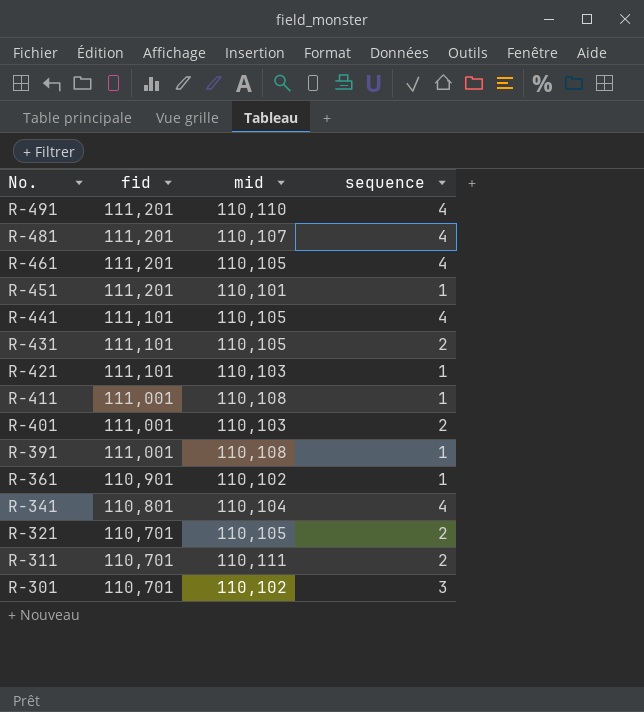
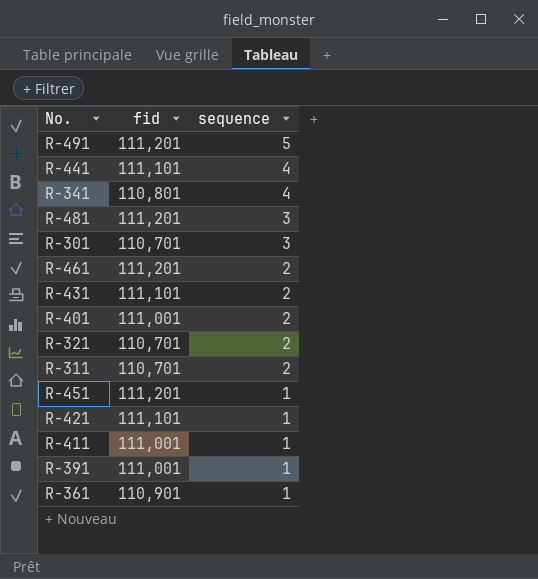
row order: No. descending -> sequence descending
column mid | position: 3 -> none
R-491 | sequence: 4 -> 5
R-481 | sequence: 4 -> 3
R-461 | sequence: 4 -> 2

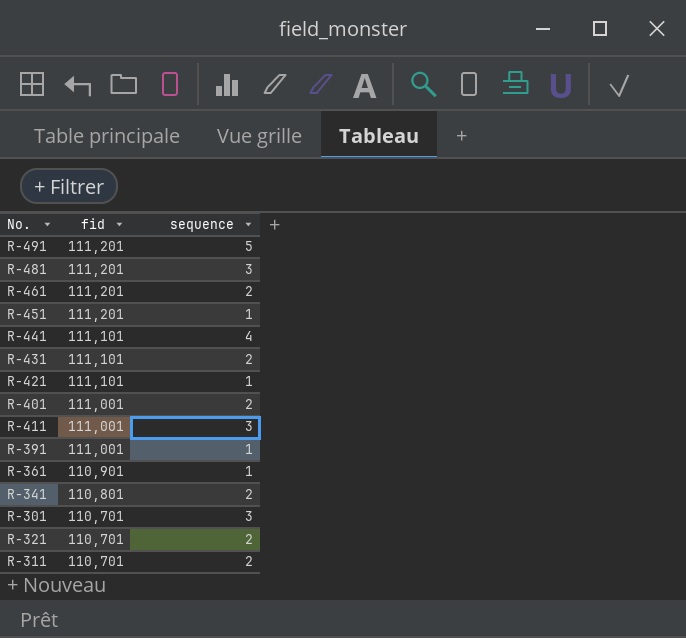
row order: sequence descending -> fid descending
R-411 | sequence: 1 -> 3
R-341 | sequence: 4 -> 2

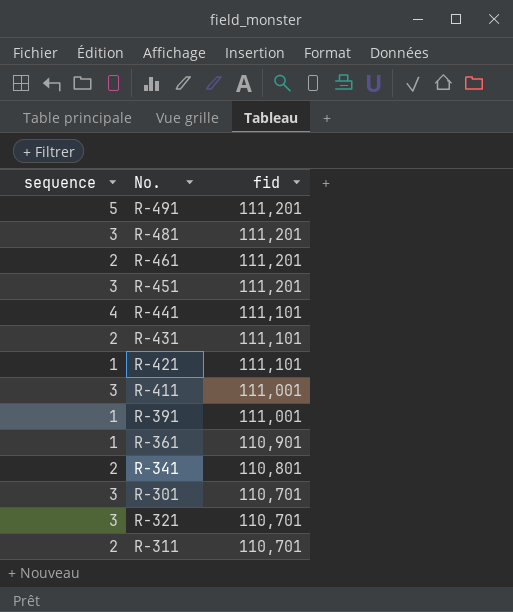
column sequence | position: 3 -> 1
row R-401: 111,001 | 2 -> none
R-451 | sequence: 1 -> 3
R-321 | sequence: 2 -> 3

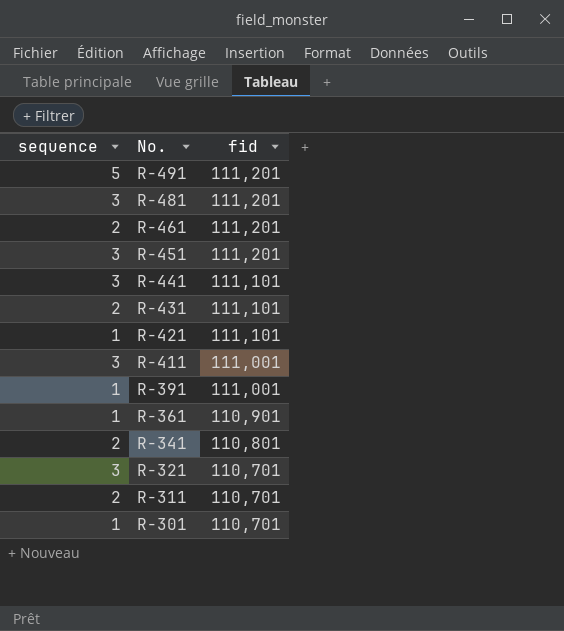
row order: fid descending -> No. descending
R-441 | sequence: 4 -> 3
R-301 | sequence: 3 -> 1

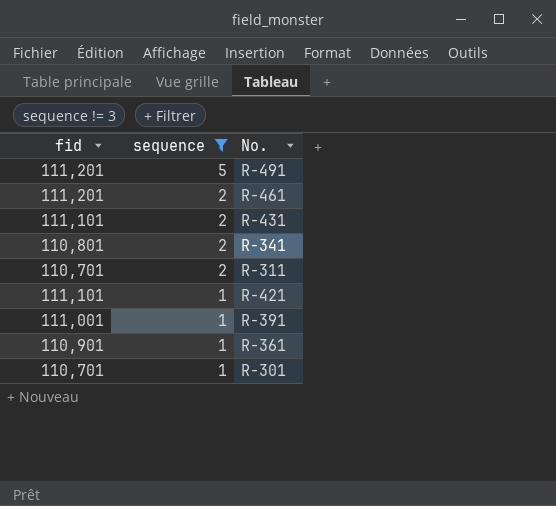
filter: none -> sequence != 3
row order: No. descending -> sequence descending
column fid | position: 3 -> 1

